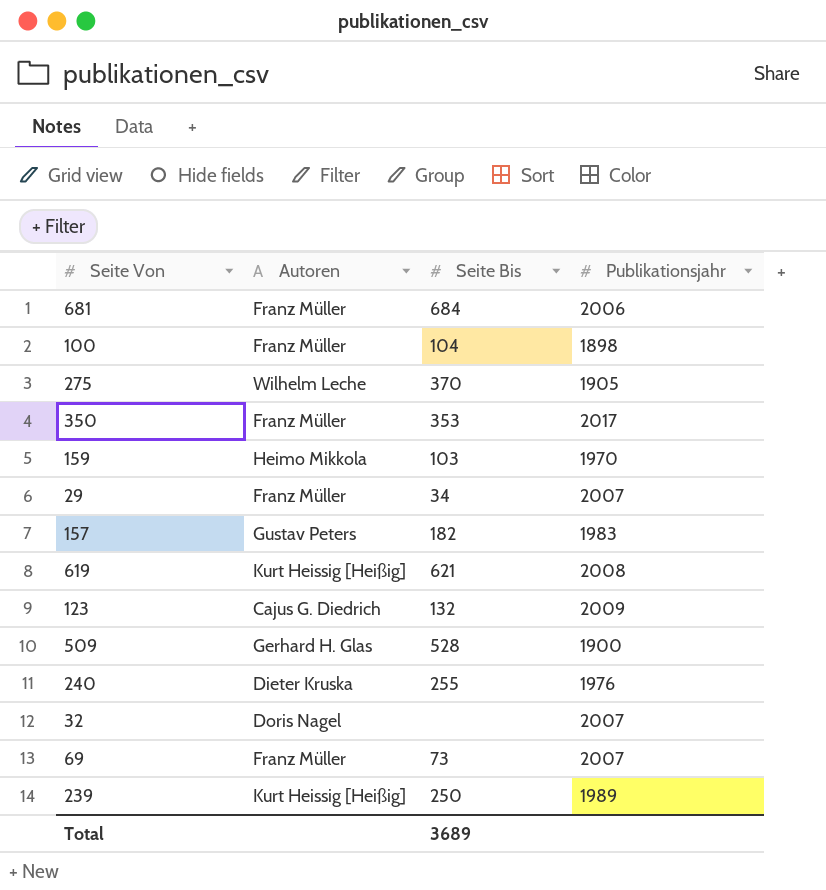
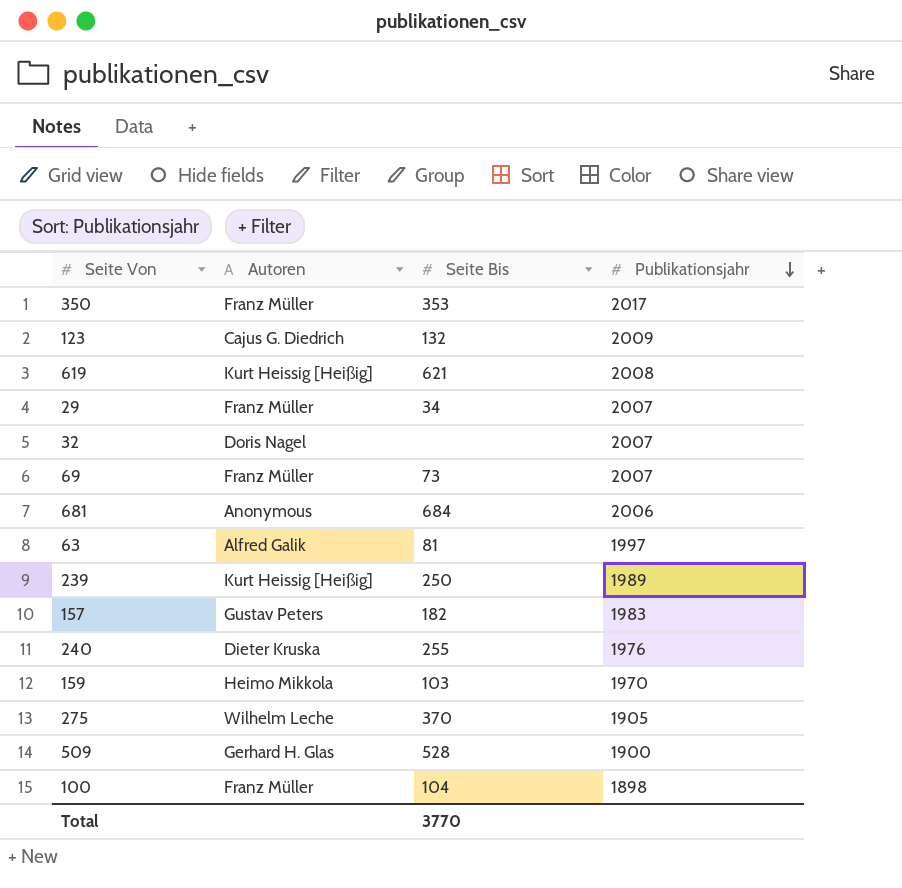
row order: none -> Publikationsjahr descending
681 | Autoren: Franz Müller -> Anonymous
row 63: none -> Alfred Galik | 81 | 1997
Total | Seite Bis: 3689 -> 3770

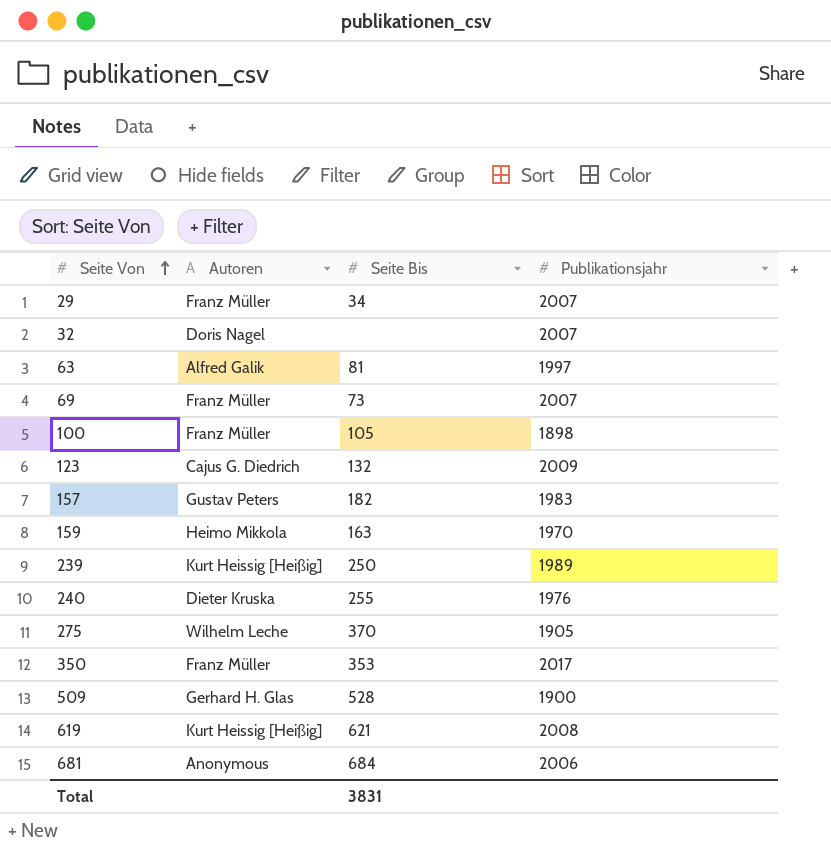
row order: Publikationsjahr descending -> Seite Von ascending
100 | Seite Bis: 104 -> 105
159 | Seite Bis: 103 -> 163
Total | Seite Bis: 3770 -> 3831

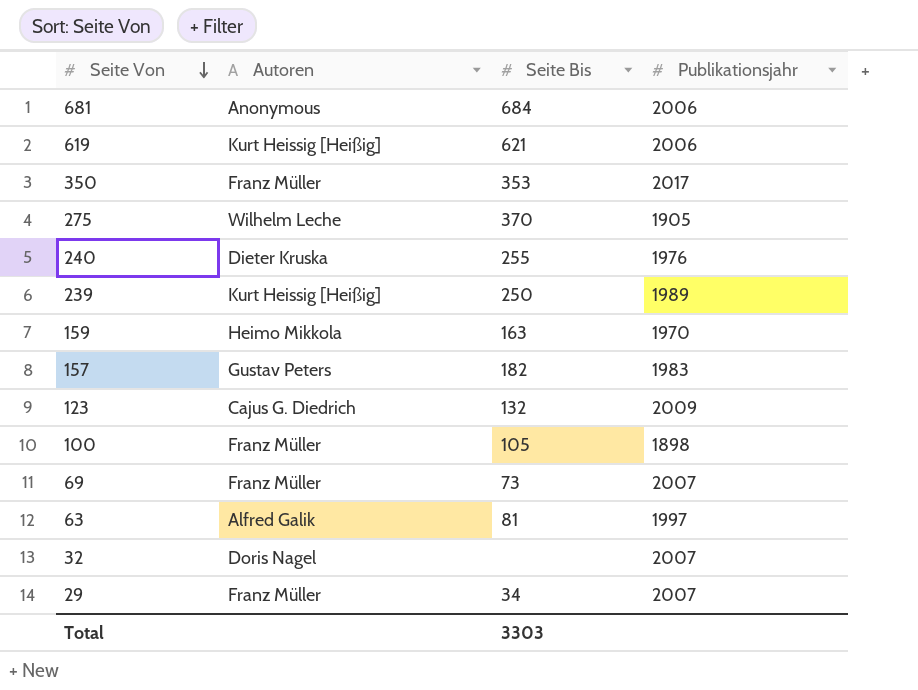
row order: Seite Von ascending -> Seite Von descending
row 509: Gerhard H. Glas | 528 | 1900 -> none
619 | Publikationsjahr: 2008 -> 2006
Total | Seite Bis: 3831 -> 3303

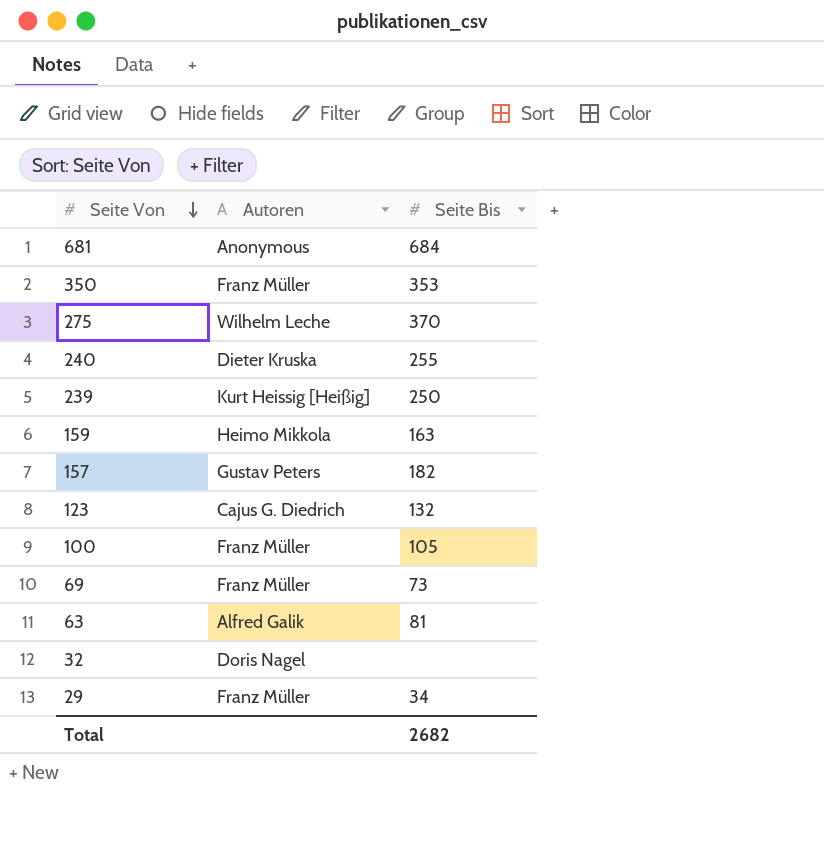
column Publikationsjahr | position: 4 -> none
row 619: Kurt Heissig [Heißig] | 621 | 2006 -> none
Total | Seite Bis: 3303 -> 2682

